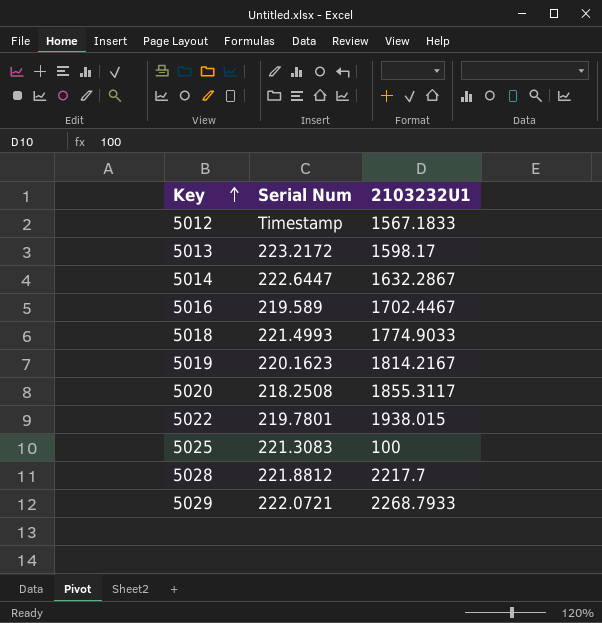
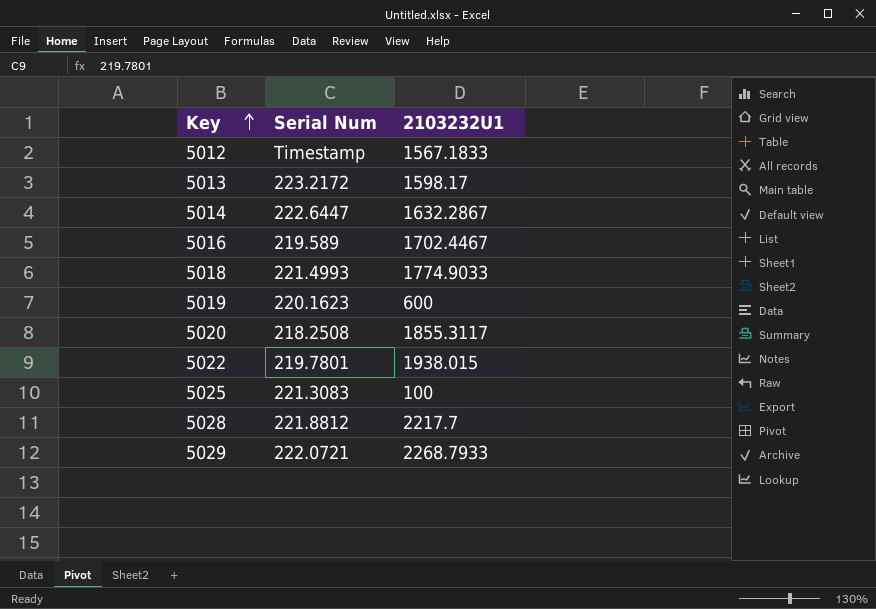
5019 | 2103232U1: 1814.2167 -> 600

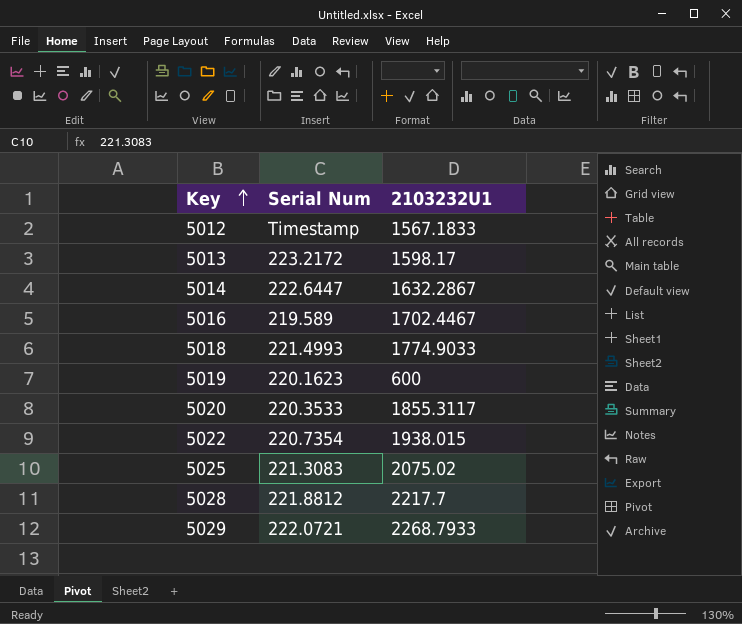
5020 | Serial Num: 218.2508 -> 220.3533
5022 | Serial Num: 219.7801 -> 220.7354
5025 | 2103232U1: 100 -> 2075.02

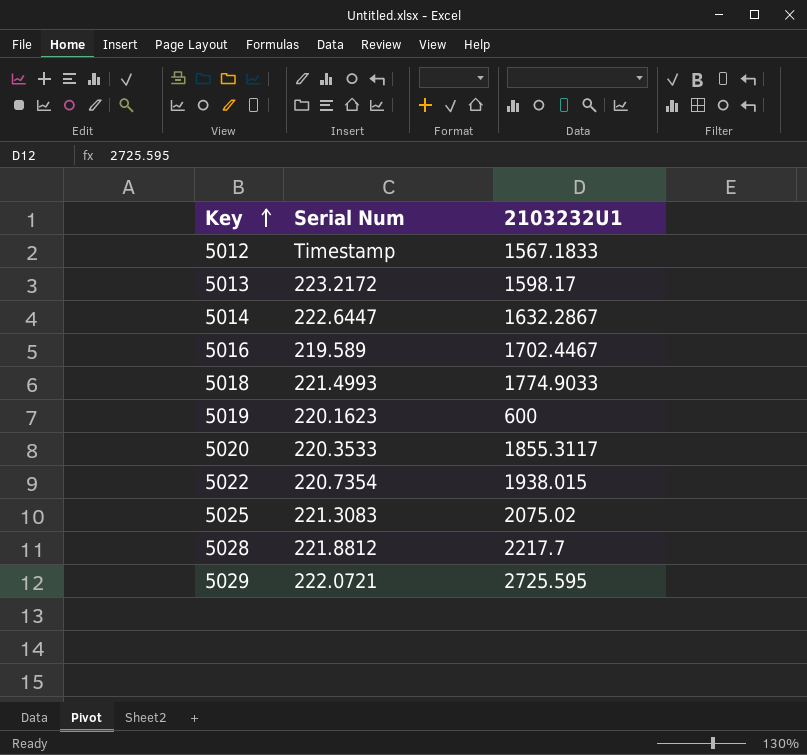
5029 | 2103232U1: 2268.7933 -> 2725.595

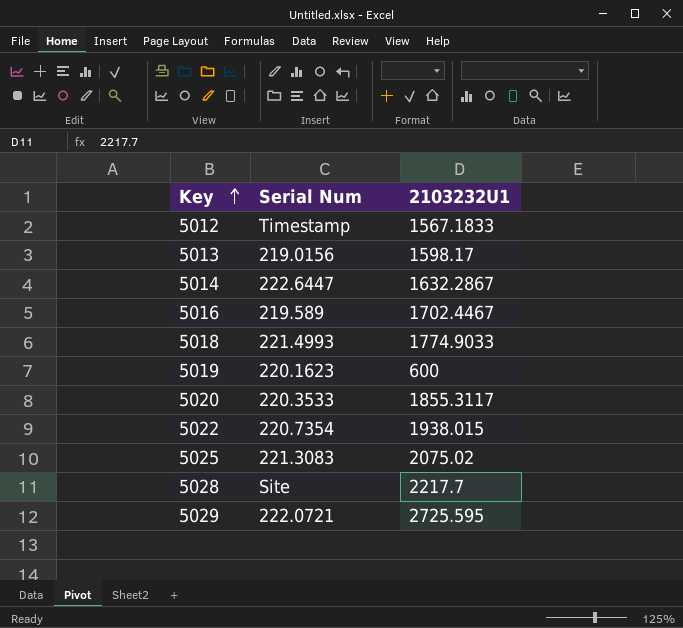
5013 | Serial Num: 223.2172 -> 219.0156
5028 | Serial Num: 221.8812 -> Site

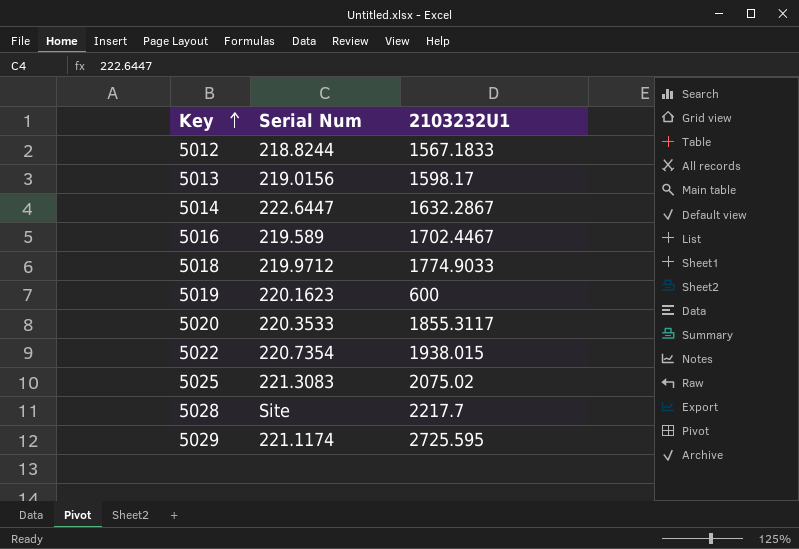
5012 | Serial Num: Timestamp -> 218.8244
5018 | Serial Num: 221.4993 -> 219.9712
5029 | Serial Num: 222.0721 -> 221.1174

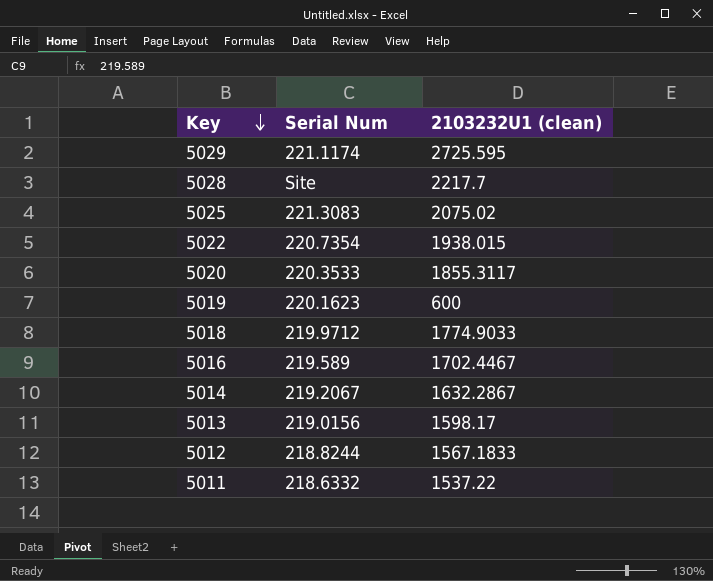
row order: Key ascending -> Key descending
column name: 2103232U1 -> 2103232U1 (clean)
5014 | Serial Num: 222.6447 -> 219.2067
row 5011: none -> 218.6332 | 1537.22

